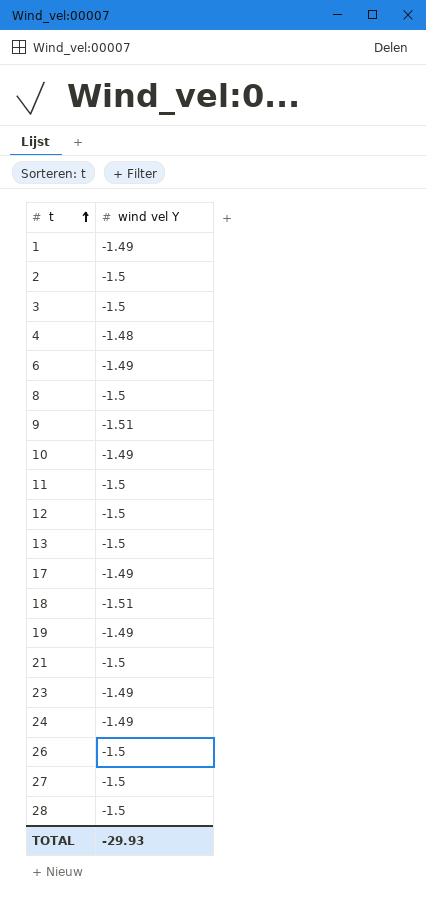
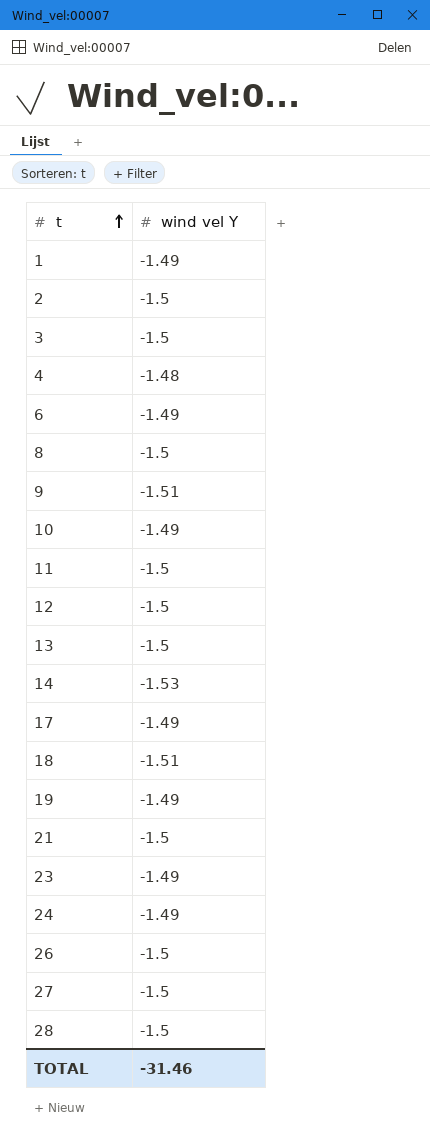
row 14: none -> -1.53
TOTAL | wind vel Y: -29.93 -> -31.46

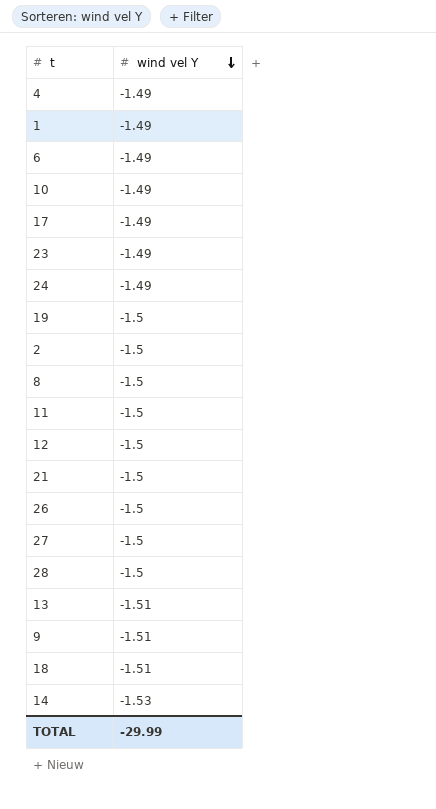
row order: t ascending -> wind vel Y descending
row 3: -1.5 -> none
4 | wind vel Y: -1.48 -> -1.49
19 | wind vel Y: -1.49 -> -1.5
13 | wind vel Y: -1.5 -> -1.51
TOTAL | wind vel Y: -31.46 -> -29.99

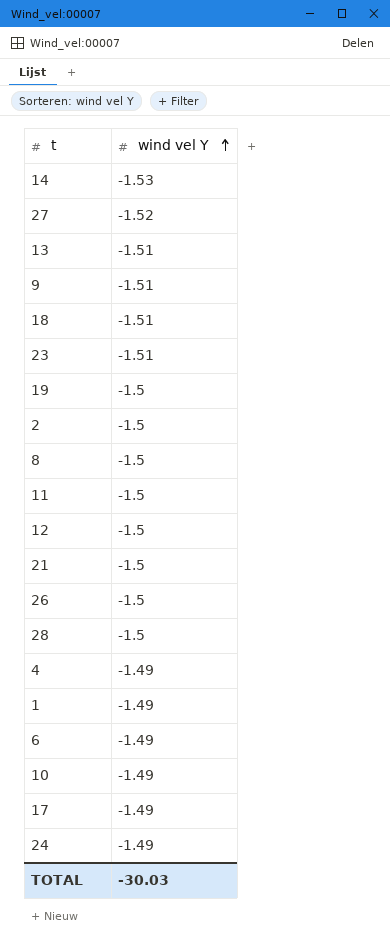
row order: wind vel Y descending -> wind vel Y ascending
27 | wind vel Y: -1.5 -> -1.52
23 | wind vel Y: -1.49 -> -1.51
TOTAL | wind vel Y: -29.99 -> -30.03

